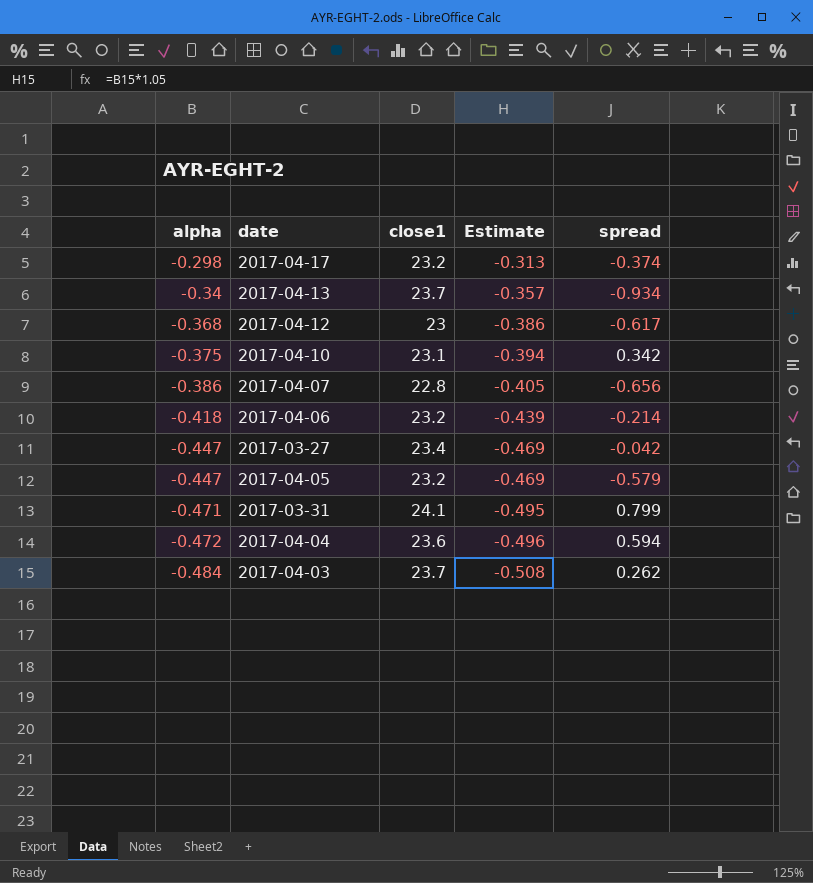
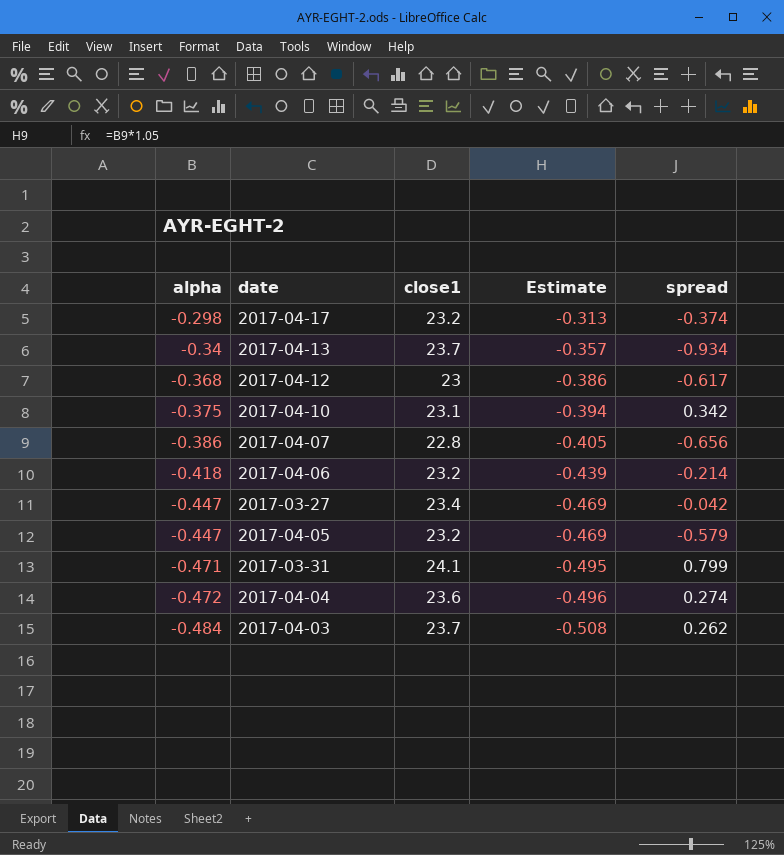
2017-04-04 | spread: 0.594 -> 0.274

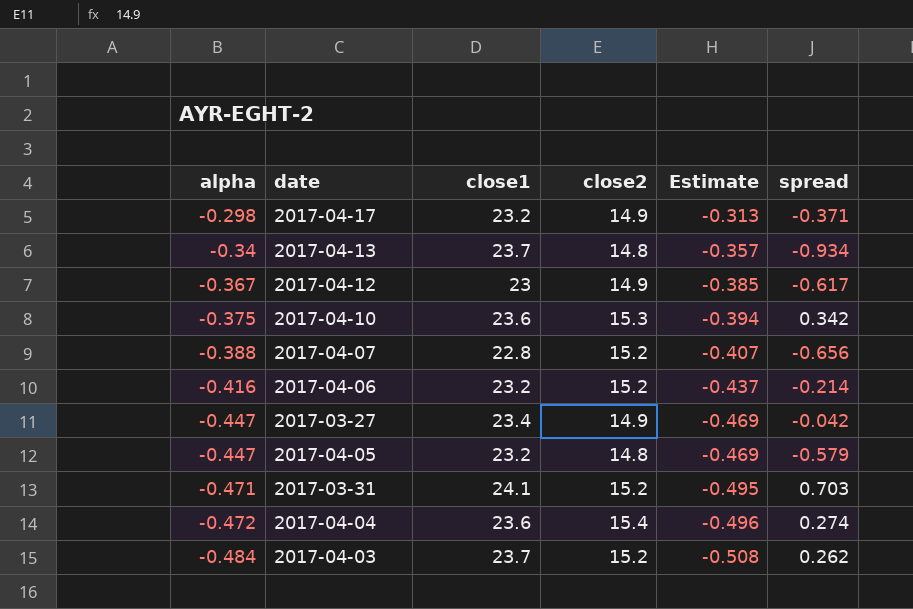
column close2 | position: none -> 4
2017-04-17 | spread: -0.374 -> -0.371
2017-04-12 | alpha: -0.368 -> -0.367
2017-04-12 | Estimate: -0.386 -> -0.385
2017-04-10 | close1: 23.1 -> 23.6
2017-04-07 | alpha: -0.386 -> -0.388
2017-04-07 | Estimate: -0.405 -> -0.407
2017-04-06 | alpha: -0.418 -> -0.416
2017-04-06 | Estimate: -0.439 -> -0.437
2017-03-31 | spread: 0.799 -> 0.703

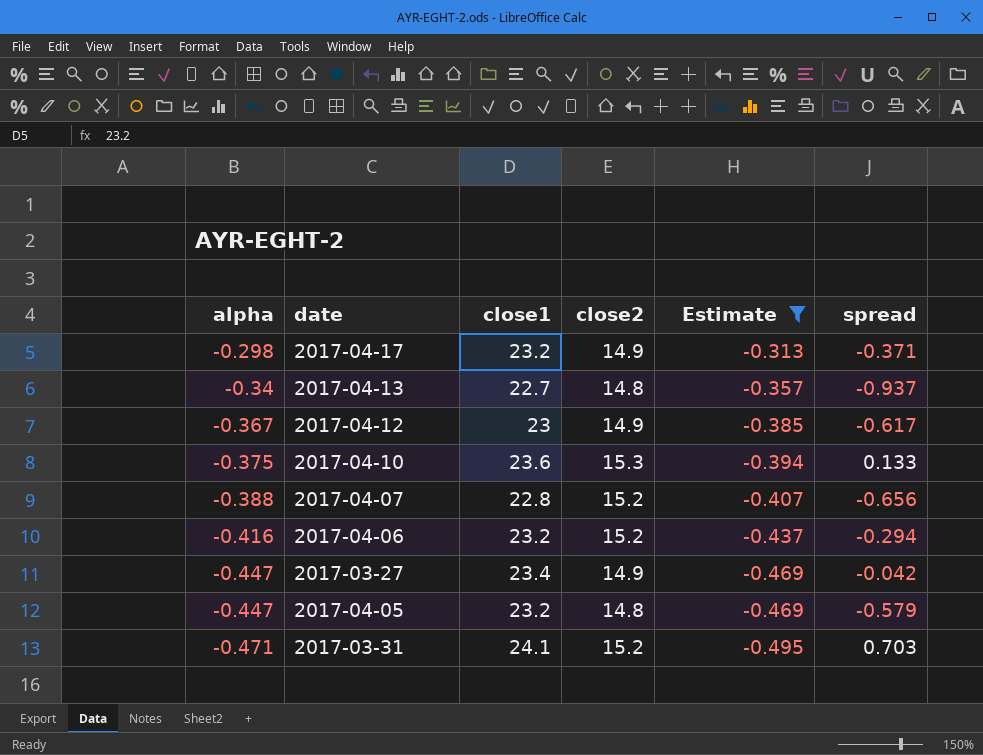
filter: none -> Estimate >= -0.495
2017-04-13 | close1: 23.7 -> 22.7
2017-04-13 | spread: -0.934 -> -0.937
2017-04-10 | spread: 0.342 -> 0.133
2017-04-06 | spread: -0.214 -> -0.294

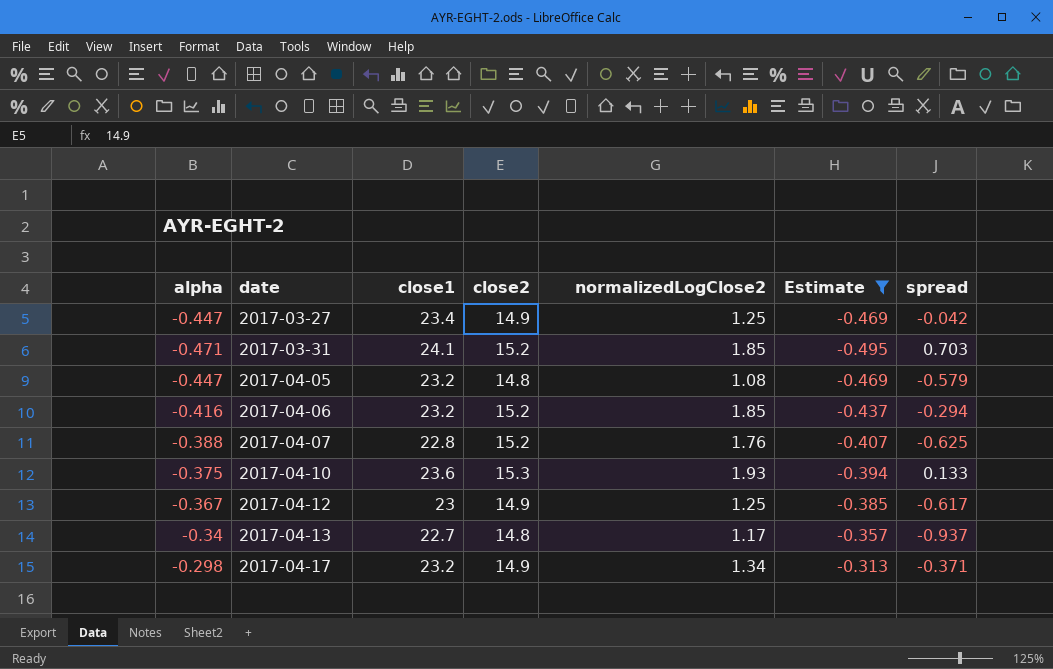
row order: alpha descending -> date ascending
column normalizedLogClose2 | position: none -> 5
2017-04-07 | spread: -0.656 -> -0.625

